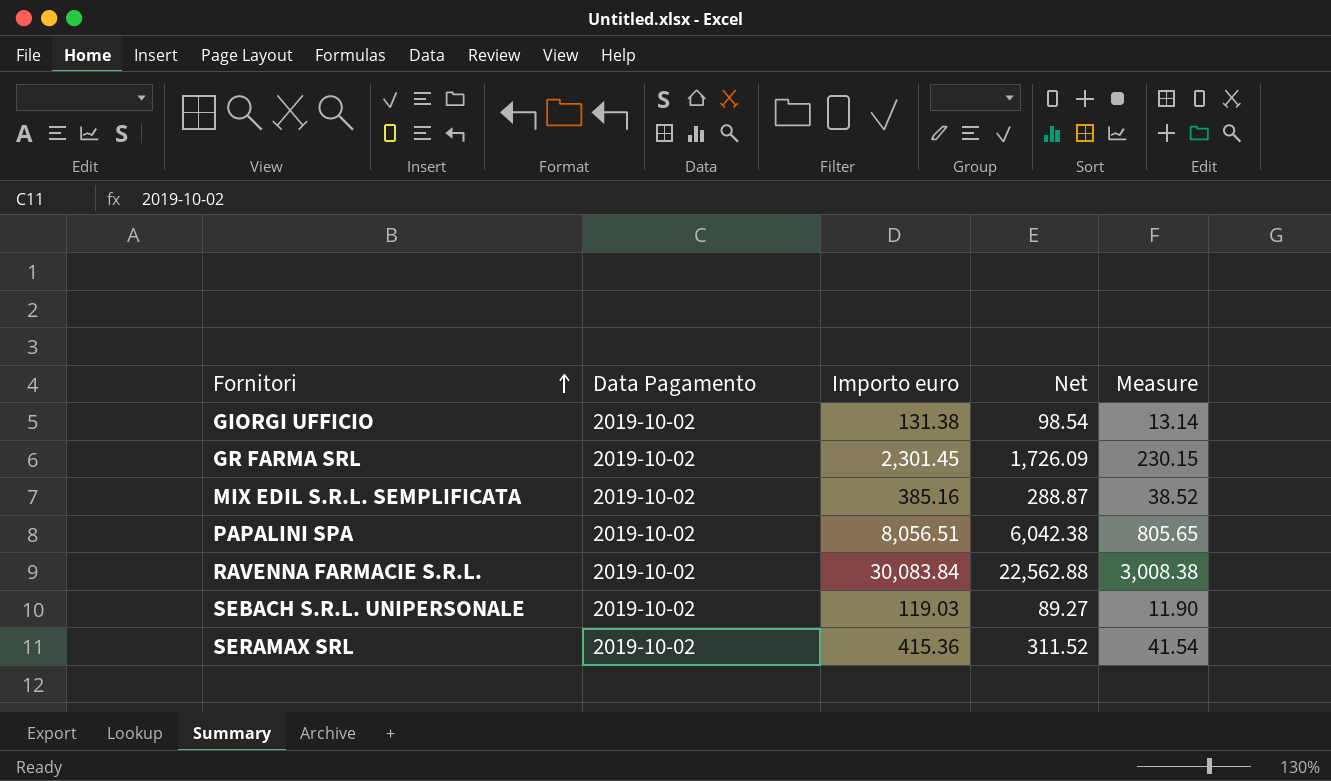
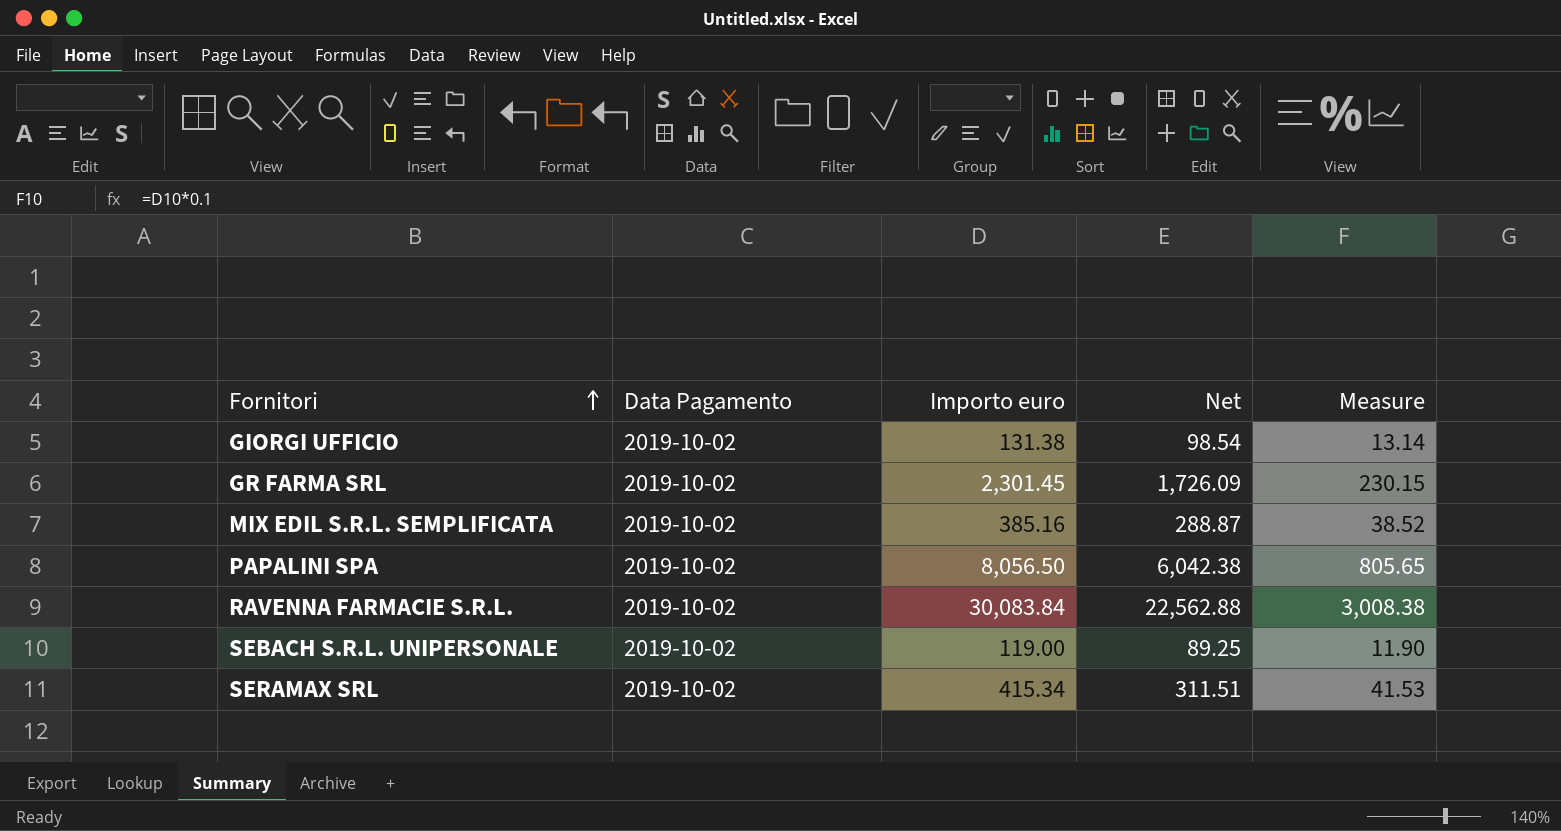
PAPALINI SPA | Importo euro: 8,056.51 -> 8,056.50
SEBACH S.R.L. UNIPERSONALE | Importo euro: 119.03 -> 119.00
SEBACH S.R.L. UNIPERSONALE | Net: 89.27 -> 89.25
SERAMAX SRL | Importo euro: 415.36 -> 415.34
SERAMAX SRL | Net: 311.52 -> 311.51
SERAMAX SRL | Measure: 41.54 -> 41.53

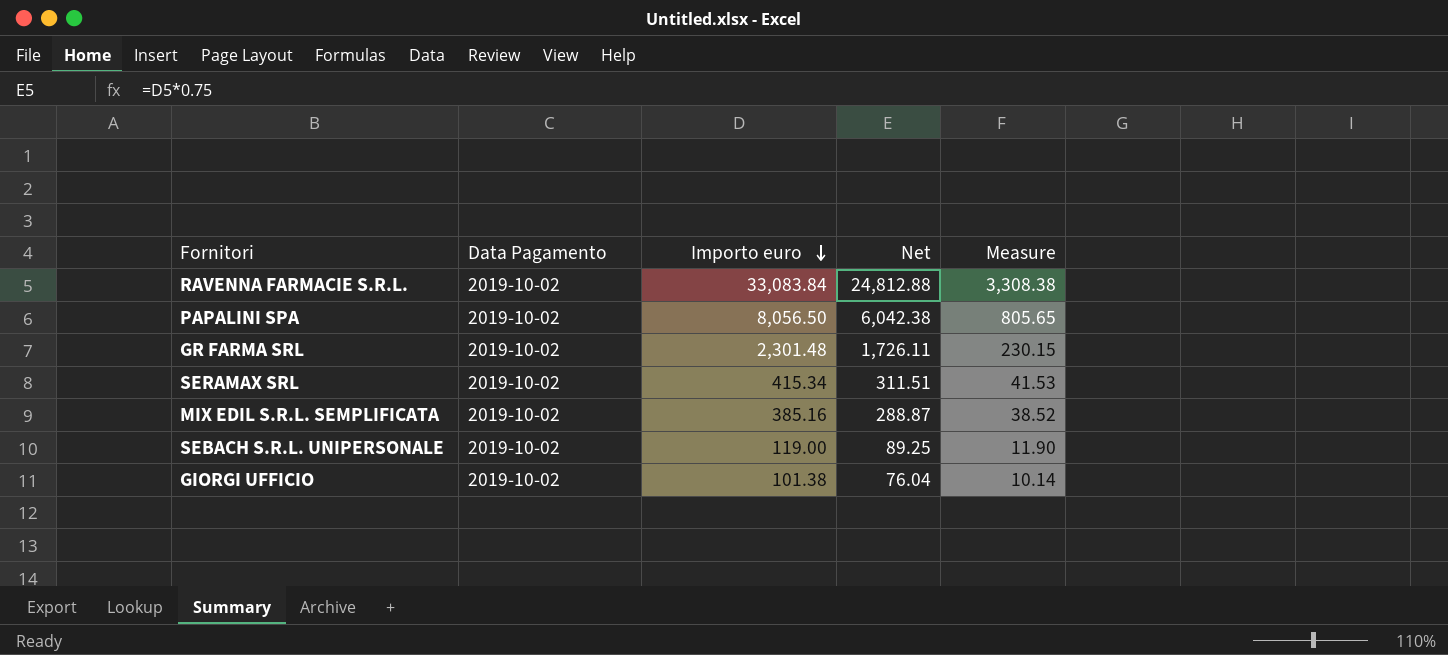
row order: Fornitori ascending -> Importo euro descending
RAVENNA FARMACIE S.R.L. | Importo euro: 30,083.84 -> 33,083.84
RAVENNA FARMACIE S.R.L. | Net: 22,562.88 -> 24,812.88
RAVENNA FARMACIE S.R.L. | Measure: 3,008.38 -> 3,308.38
GR FARMA SRL | Importo euro: 2,301.45 -> 2,301.48
GR FARMA SRL | Net: 1,726.09 -> 1,726.11
GIORGI UFFICIO | Importo euro: 131.38 -> 101.38
GIORGI UFFICIO | Net: 98.54 -> 76.04
GIORGI UFFICIO | Measure: 13.14 -> 10.14

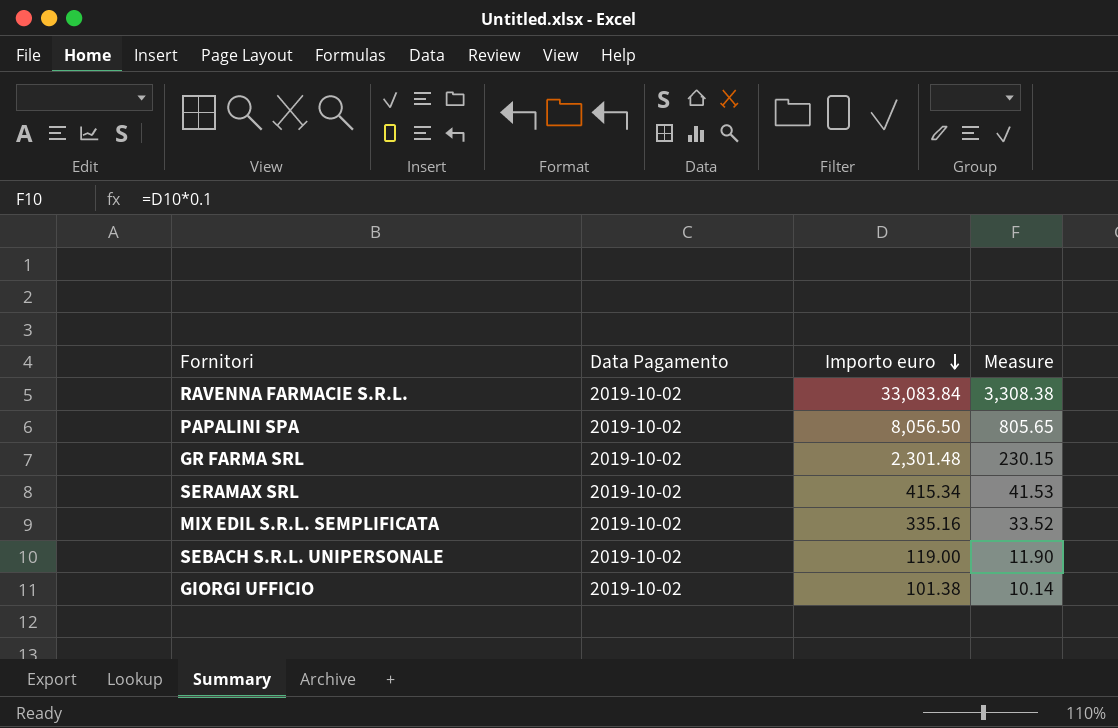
column Net | formula: [Importo euro] * 0.75 -> none
MIX EDIL S.R.L. SEMPLIFICATA | Importo euro: 385.16 -> 335.16
MIX EDIL S.R.L. SEMPLIFICATA | Measure: 38.52 -> 33.52

